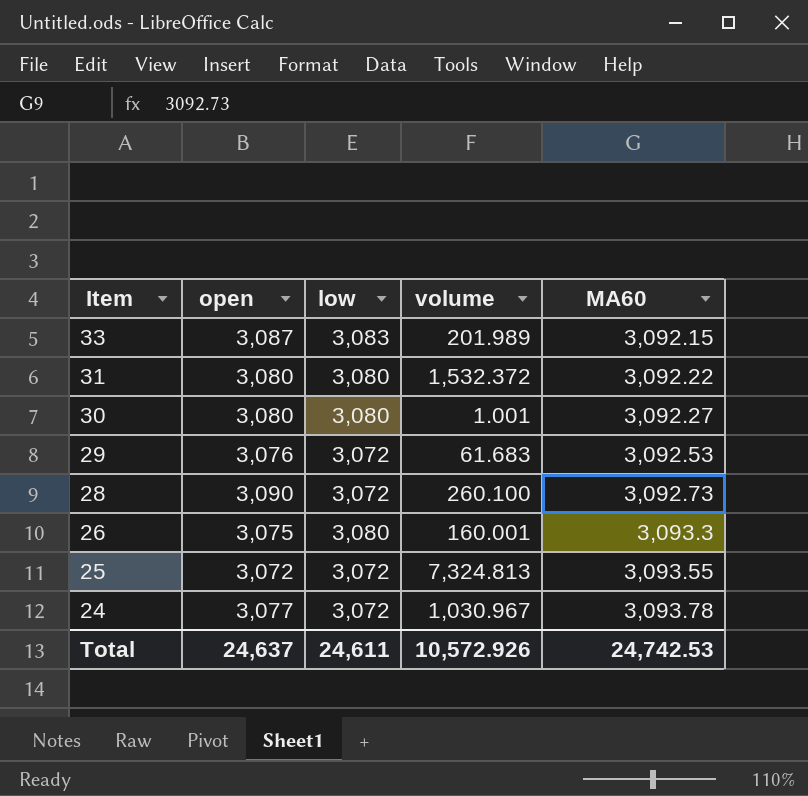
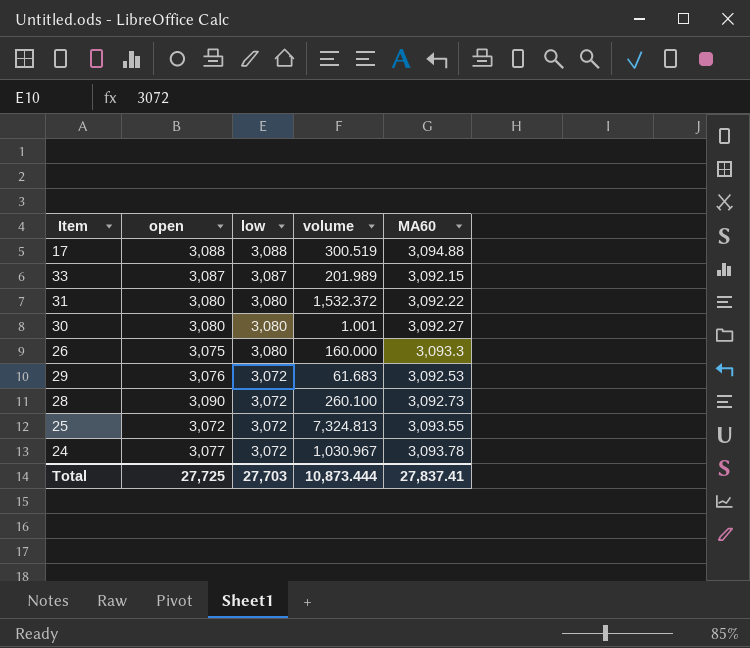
row order: Item descending -> low descending
row 17: none -> 3,088 | 3,088 | 300.519 | 3,094.88
33 | low: 3,083 -> 3,087
26 | volume: 160.001 -> 160.000
Total | open: 24,637 -> 27,725
Total | low: 24,611 -> 27,703
Total | volume: 10,572.926 -> 10,873.444
Total | MA60: 24,742.53 -> 27,837.41

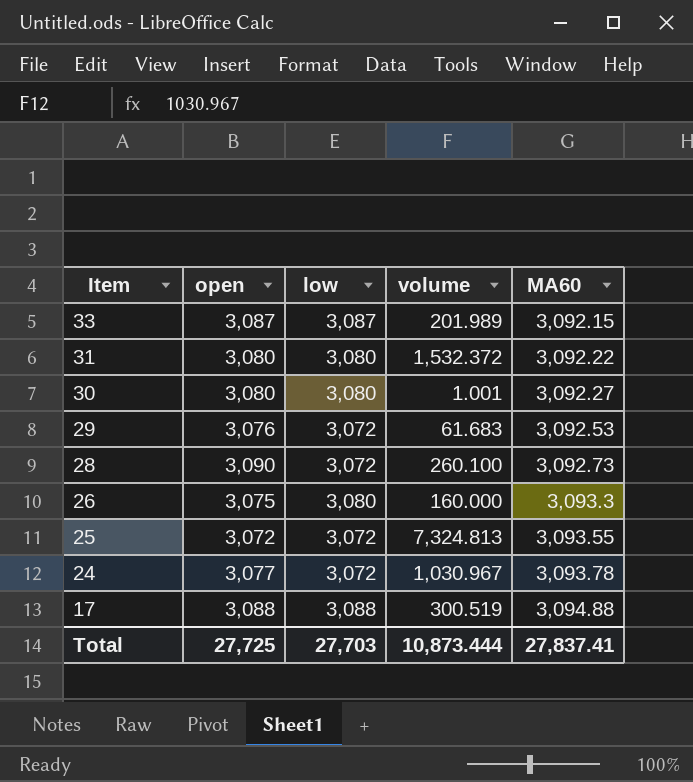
row order: low descending -> Item descending

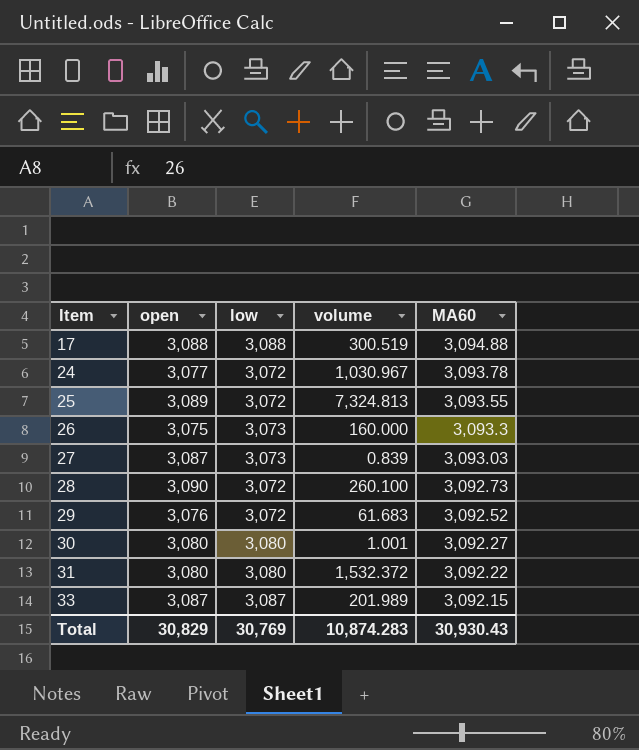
row order: Item descending -> Item ascending
25 | open: 3,072 -> 3,089
26 | low: 3,080 -> 3,073
row 27: none -> 3,087 | 3,073 | 0.839 | 3,093.03
29 | MA60: 3,092.53 -> 3,092.52
Total | open: 27,725 -> 30,829
Total | low: 27,703 -> 30,769
Total | volume: 10,873.444 -> 10,874.283
Total | MA60: 27,837.41 -> 30,930.43

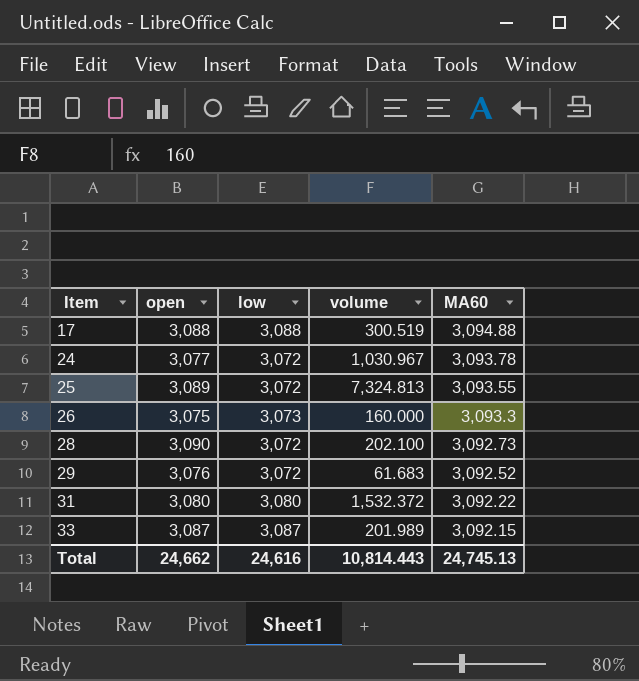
row 27: 3,087 | 3,073 | 0.839 | 3,093.03 -> none
row 30: 3,080 | 3,080 | 1.001 | 3,092.27 -> none
28 | volume: 260.100 -> 202.100
Total | open: 30,829 -> 24,662
Total | low: 30,769 -> 24,616
Total | volume: 10,874.283 -> 10,814.443
Total | MA60: 30,930.43 -> 24,745.13

